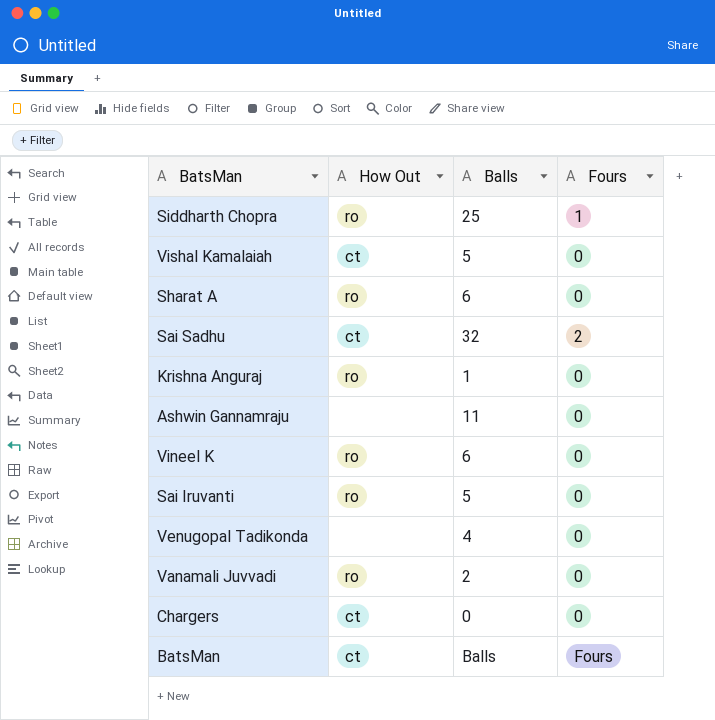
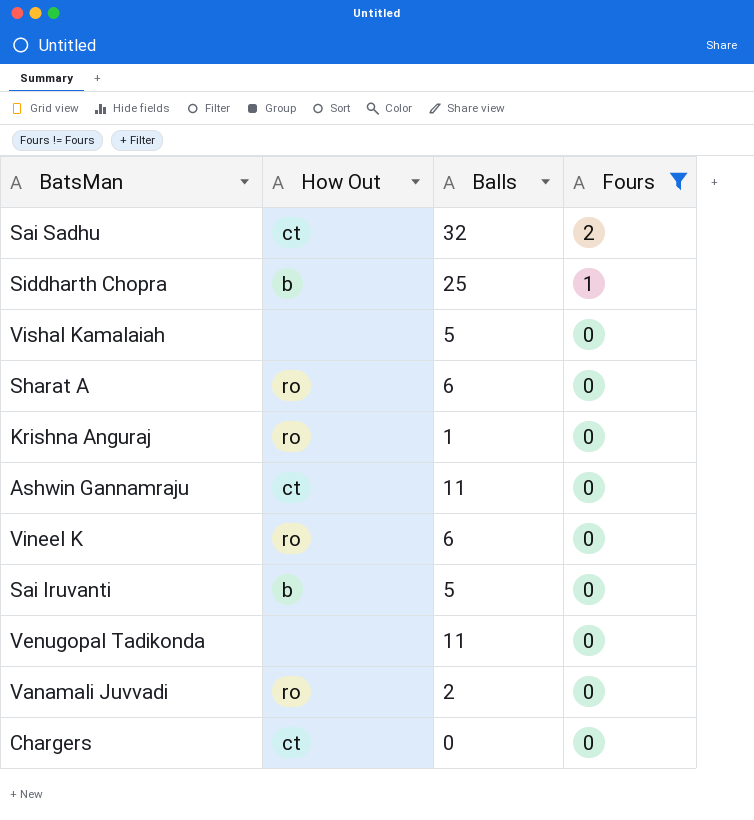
filter: none -> Fours != Fours
row order: none -> Fours descending
Siddharth Chopra | How Out: ro -> b
Vishal Kamalaiah | How Out: ct -> none
Ashwin Gannamraju | How Out: none -> ct
Sai Iruvanti | How Out: ro -> b
Venugopal Tadikonda | Balls: 4 -> 11

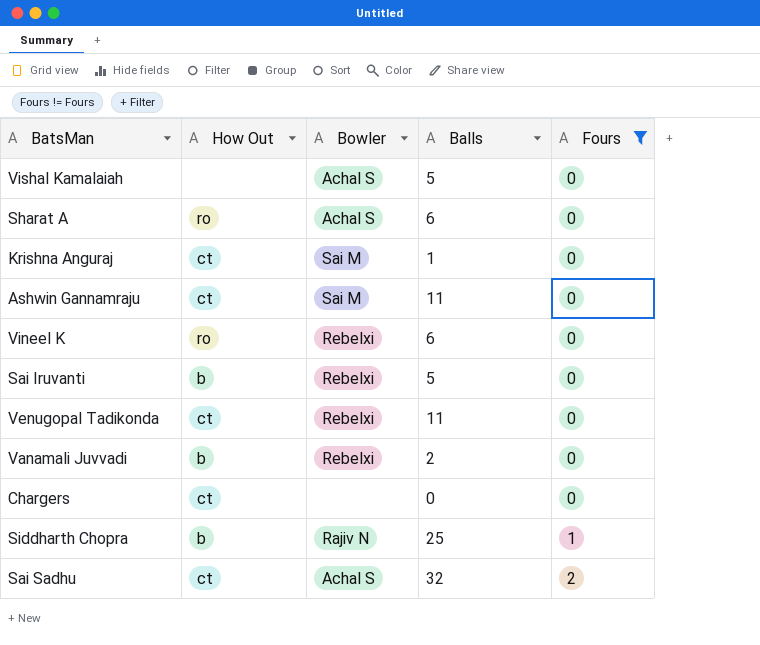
row order: Fours descending -> Fours ascending
column Bowler | position: none -> 3
Krishna Anguraj | How Out: ro -> ct
Venugopal Tadikonda | How Out: none -> ct
Vanamali Juvvadi | How Out: ro -> b

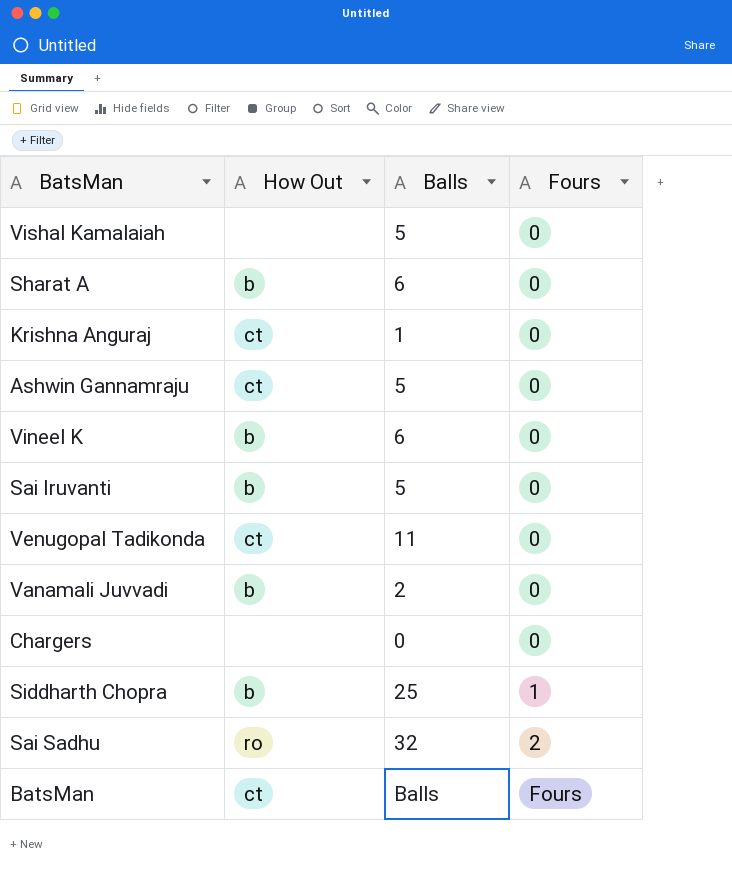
filter: Fours != Fours -> none
column Bowler | position: 3 -> none
Sharat A | How Out: ro -> b
Ashwin Gannamraju | Balls: 11 -> 5
Vineel K | How Out: ro -> b
Chargers | How Out: ct -> none
Sai Sadhu | How Out: ct -> ro

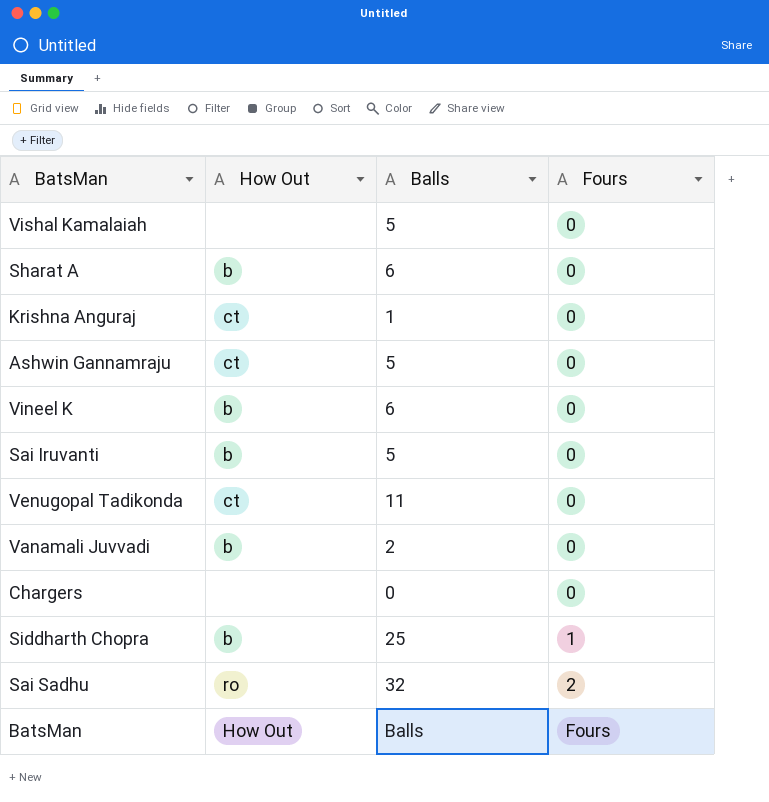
BatsMan | How Out: ct -> How Out

